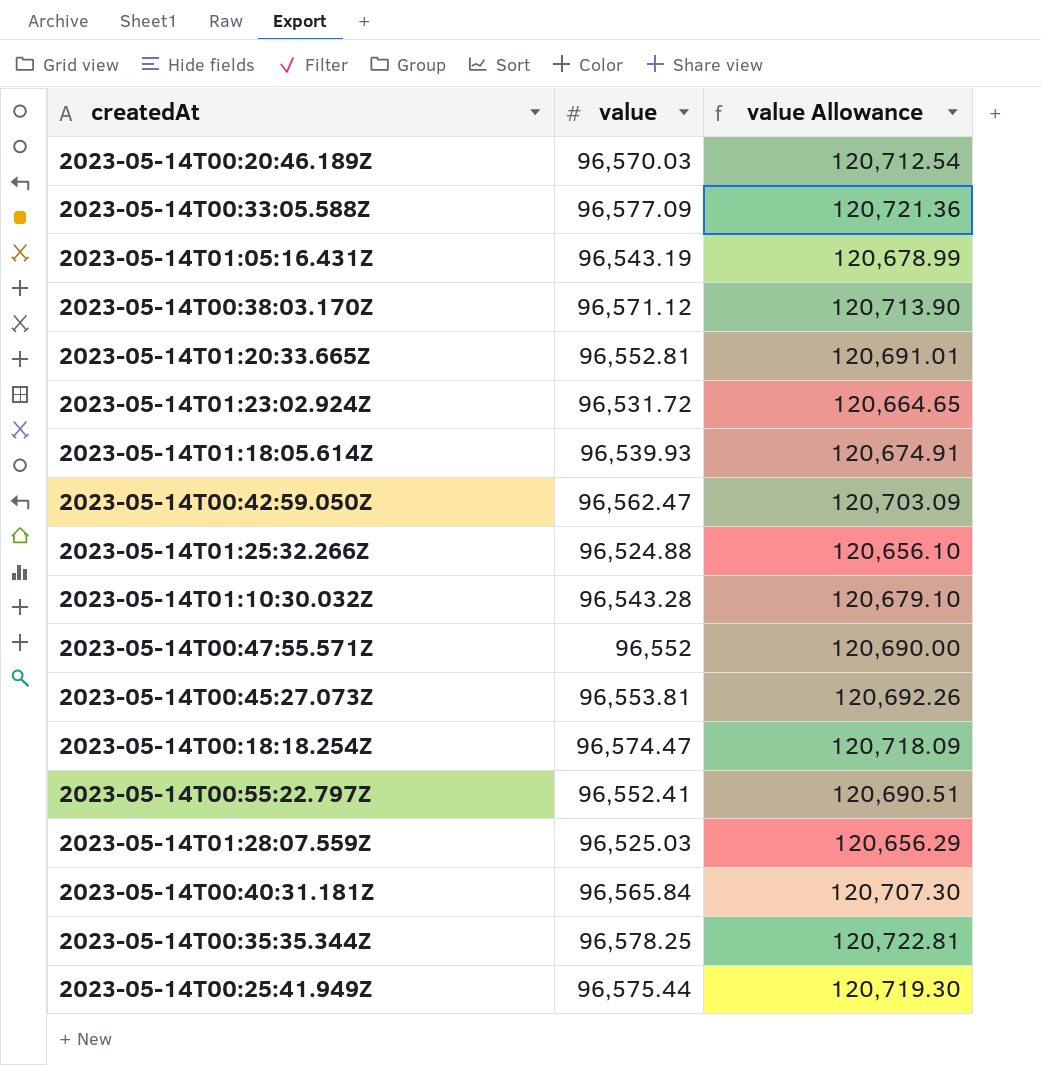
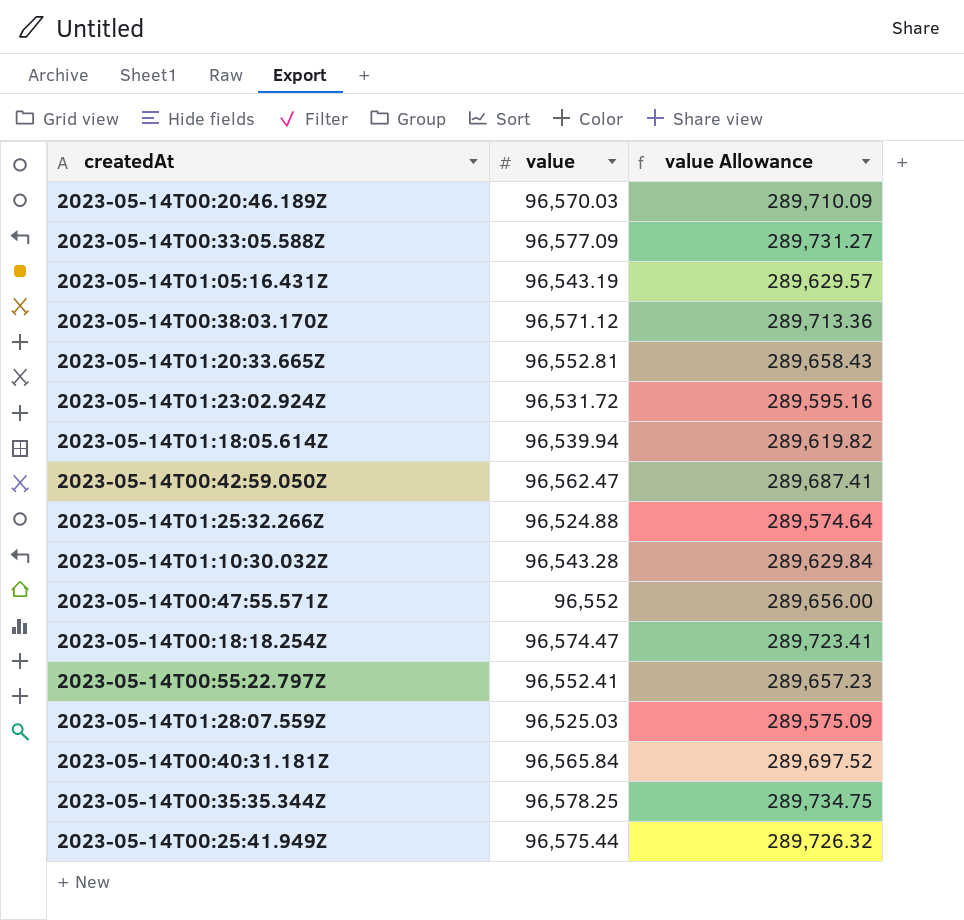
column value Allowance | formula: [value] * 1.25 -> [value] * 3
row 2023-05-14T00:45:27.073Z: 96,553.81 | 120,692.26 -> none
2023-05-14T01:18:05.614Z | value: 96,539.93 -> 96,539.94

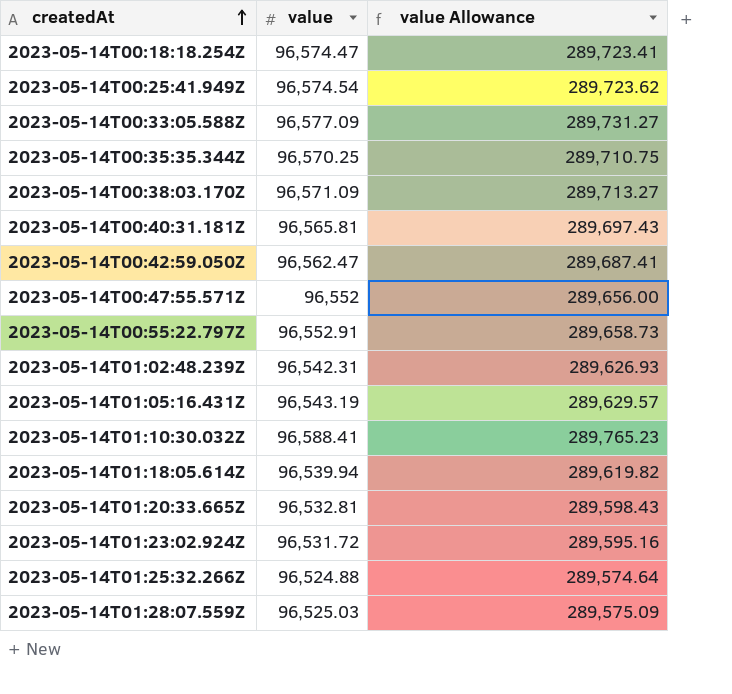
row order: none -> createdAt ascending
row 2023-05-14T00:20:46.189Z: 96,570.03 | 289,710.09 -> none
2023-05-14T00:25:41.949Z | value: 96,575.44 -> 96,574.54
2023-05-14T00:25:41.949Z | value Allowance: 289,726.32 -> 289,723.62
2023-05-14T00:35:35.344Z | value: 96,578.25 -> 96,570.25
2023-05-14T00:35:35.344Z | value Allowance: 289,734.75 -> 289,710.75
2023-05-14T00:38:03.170Z | value: 96,571.12 -> 96,571.09
2023-05-14T00:38:03.170Z | value Allowance: 289,713.36 -> 289,713.27
2023-05-14T00:40:31.181Z | value: 96,565.84 -> 96,565.81
2023-05-14T00:40:31.181Z | value Allowance: 289,697.52 -> 289,697.43
2023-05-14T00:55:22.797Z | value: 96,552.41 -> 96,552.91
2023-05-14T00:55:22.797Z | value Allowance: 289,657.23 -> 289,658.73
row 2023-05-14T01:02:48.239Z: none -> 96,542.31 | 289,626.93
2023-05-14T01:10:30.032Z | value: 96,543.28 -> 96,588.41
2023-05-14T01:10:30.032Z | value Allowance: 289,629.84 -> 289,765.23
2023-05-14T01:20:33.665Z | value: 96,552.81 -> 96,532.81
2023-05-14T01:20:33.665Z | value Allowance: 289,658.43 -> 289,598.43

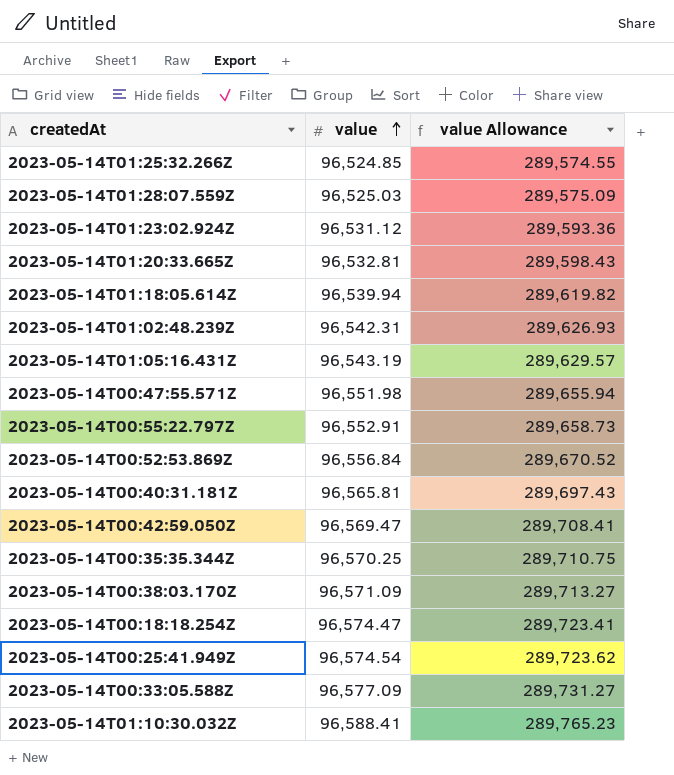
row order: createdAt ascending -> value ascending
2023-05-14T01:25:32.266Z | value: 96,524.88 -> 96,524.85
2023-05-14T01:25:32.266Z | value Allowance: 289,574.64 -> 289,574.55
2023-05-14T01:23:02.924Z | value: 96,531.72 -> 96,531.12
2023-05-14T01:23:02.924Z | value Allowance: 289,595.16 -> 289,593.36
2023-05-14T00:47:55.571Z | value: 96,552 -> 96,551.98
2023-05-14T00:47:55.571Z | value Allowance: 289,656.00 -> 289,655.94
row 2023-05-14T00:52:53.869Z: none -> 96,556.84 | 289,670.52
2023-05-14T00:42:59.050Z | value: 96,562.47 -> 96,569.47
2023-05-14T00:42:59.050Z | value Allowance: 289,687.41 -> 289,708.41

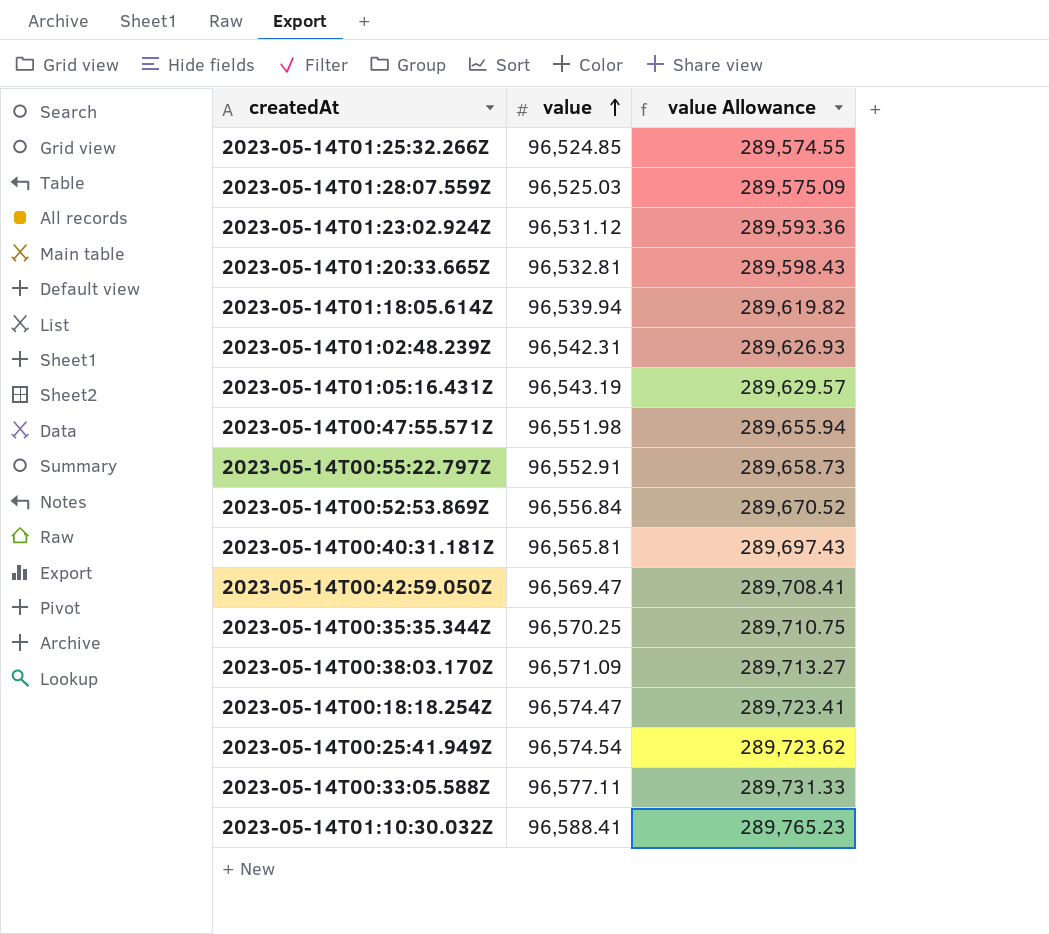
2023-05-14T00:33:05.588Z | value: 96,577.09 -> 96,577.11
2023-05-14T00:33:05.588Z | value Allowance: 289,731.27 -> 289,731.33

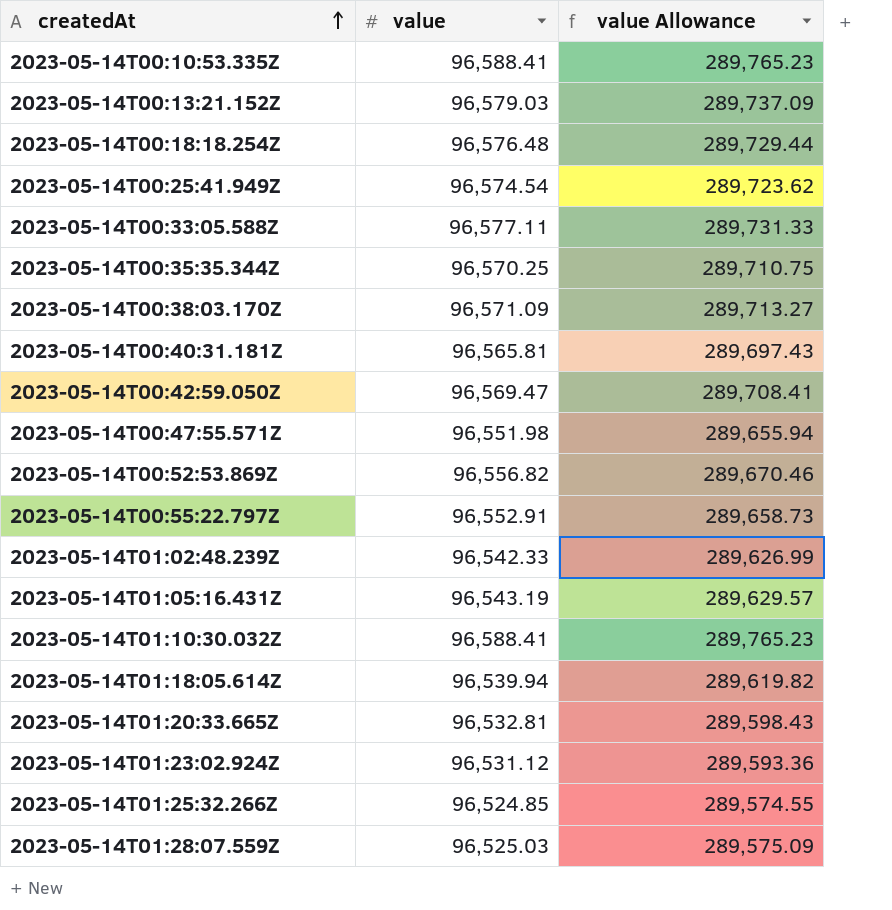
row order: value ascending -> createdAt ascending
row 2023-05-14T00:10:53.335Z: none -> 96,588.41 | 289,765.23
row 2023-05-14T00:13:21.152Z: none -> 96,579.03 | 289,737.09
2023-05-14T00:18:18.254Z | value: 96,574.47 -> 96,576.48
2023-05-14T00:18:18.254Z | value Allowance: 289,723.41 -> 289,729.44
2023-05-14T00:52:53.869Z | value: 96,556.84 -> 96,556.82
2023-05-14T00:52:53.869Z | value Allowance: 289,670.52 -> 289,670.46
2023-05-14T01:02:48.239Z | value: 96,542.31 -> 96,542.33
2023-05-14T01:02:48.239Z | value Allowance: 289,626.93 -> 289,626.99

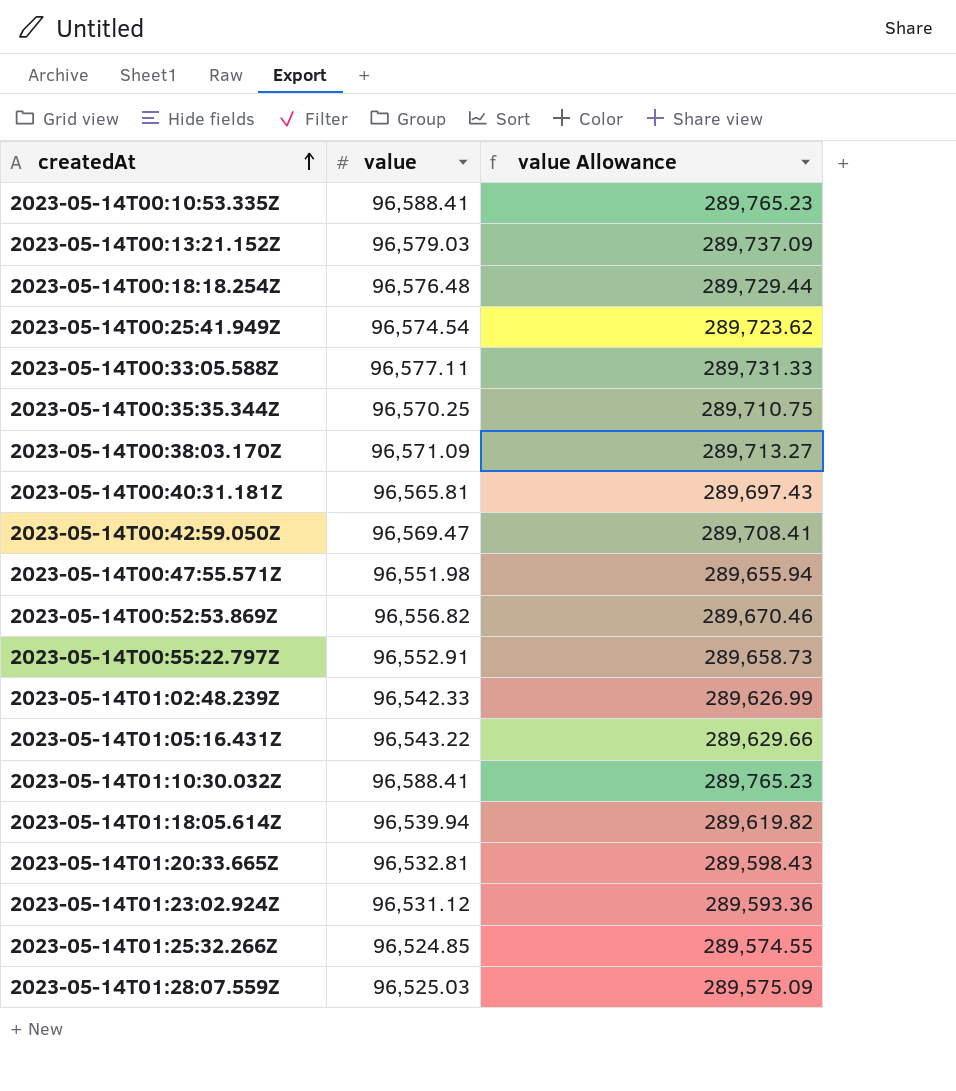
2023-05-14T01:05:16.431Z | value: 96,543.19 -> 96,543.22
2023-05-14T01:05:16.431Z | value Allowance: 289,629.57 -> 289,629.66

